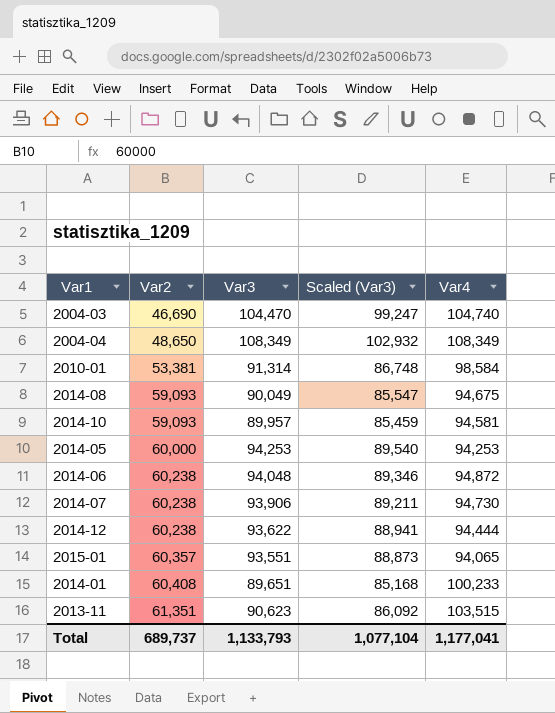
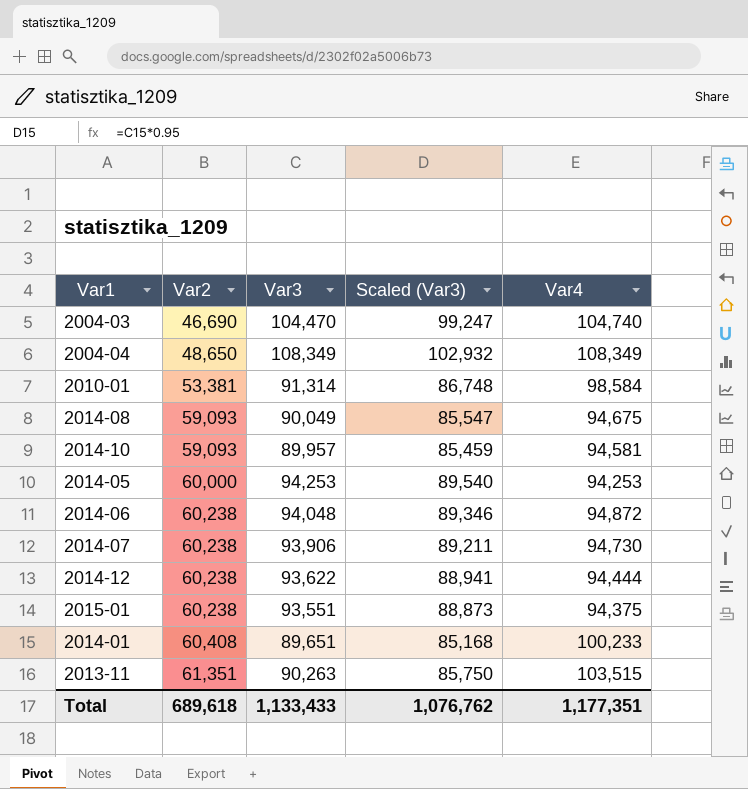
2015-01 | Var2: 60,357 -> 60,238
2015-01 | Var4: 94,065 -> 94,375
2013-11 | Var3: 90,623 -> 90,263
2013-11 | Scaled (Var3): 86,092 -> 85,750
Total | Var2: 689,737 -> 689,618
Total | Var3: 1,133,793 -> 1,133,433
Total | Scaled (Var3): 1,077,104 -> 1,076,762
Total | Var4: 1,177,041 -> 1,177,351

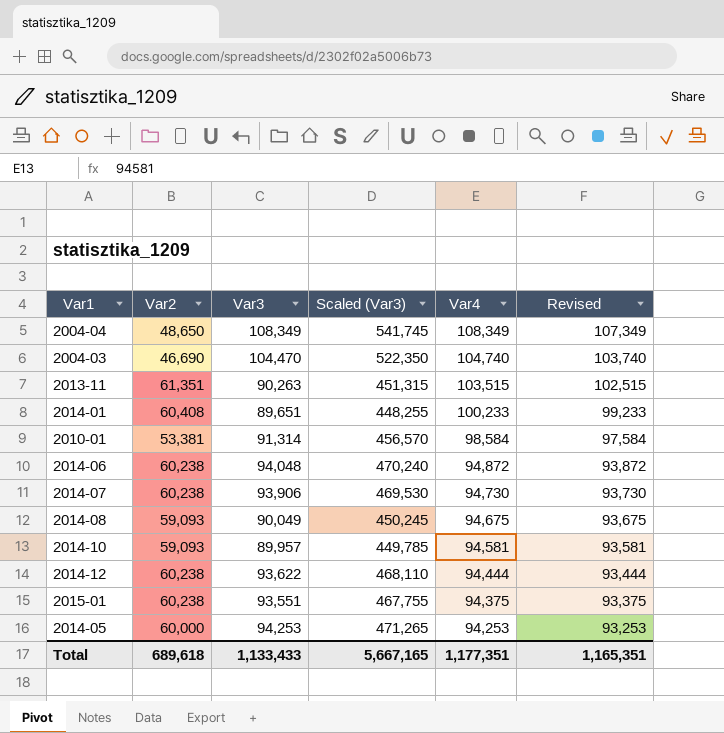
row order: Var2 ascending -> Var4 descending
column Scaled (Var3) | formula: [Var3] * 0.95 -> [Var3] * 5
column Revised | formula: none -> [Var4] - 1000
Total | Scaled (Var3): 1,076,762 -> 5,667,165

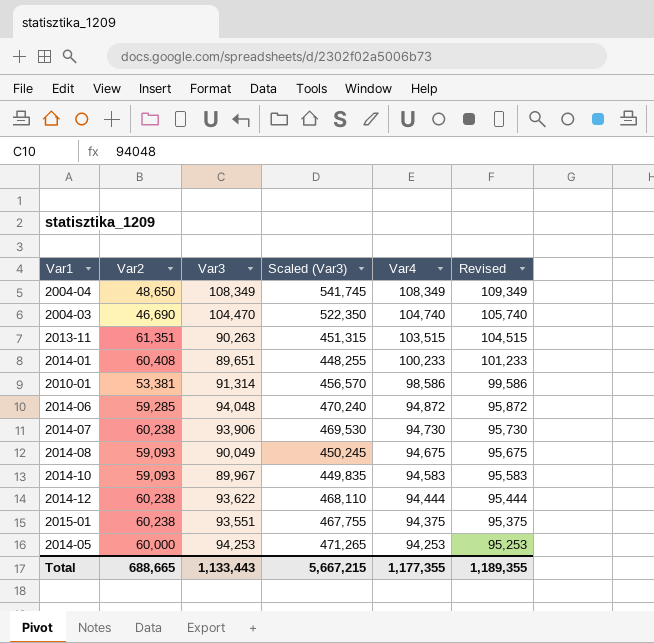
column Revised | formula: [Var4] - 1000 -> [Var4] + 1000
2010-01 | Var4: 98,584 -> 98,586
2014-06 | Var2: 60,238 -> 59,285
2014-10 | Var3: 89,957 -> 89,967
2014-10 | Scaled (Var3): 449,785 -> 449,835
2014-10 | Var4: 94,581 -> 94,583
Total | Var2: 689,618 -> 688,665
Total | Var3: 1,133,433 -> 1,133,443
Total | Scaled (Var3): 5,667,165 -> 5,667,215
Total | Var4: 1,177,351 -> 1,177,355
Total | Revised: 1,165,351 -> 1,189,355

